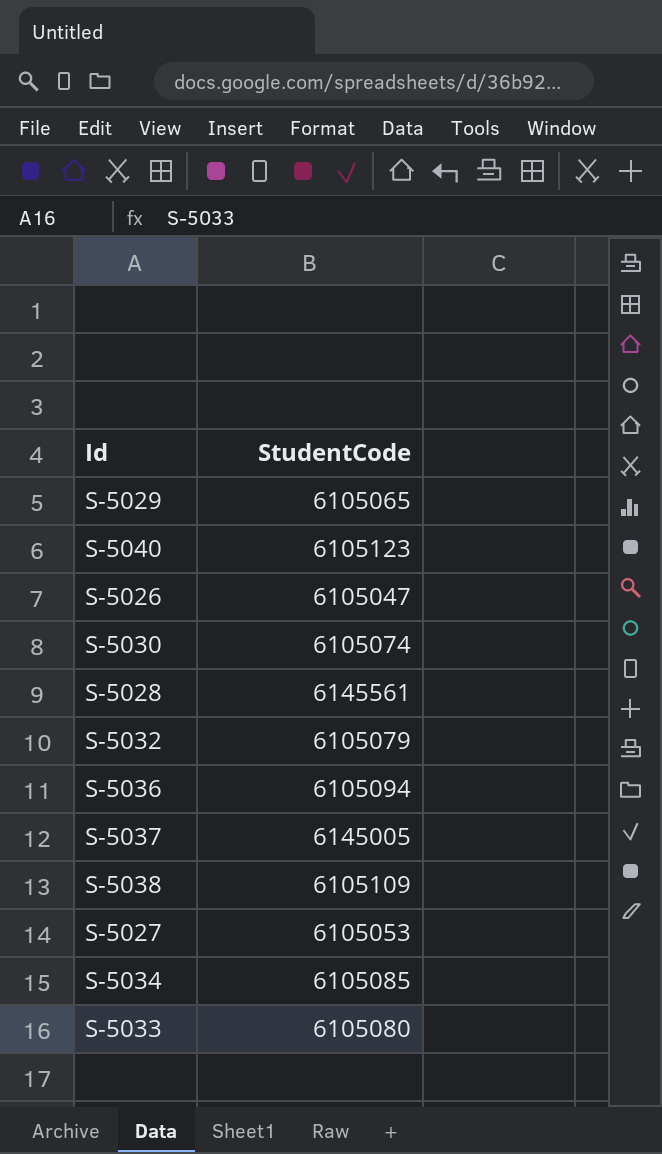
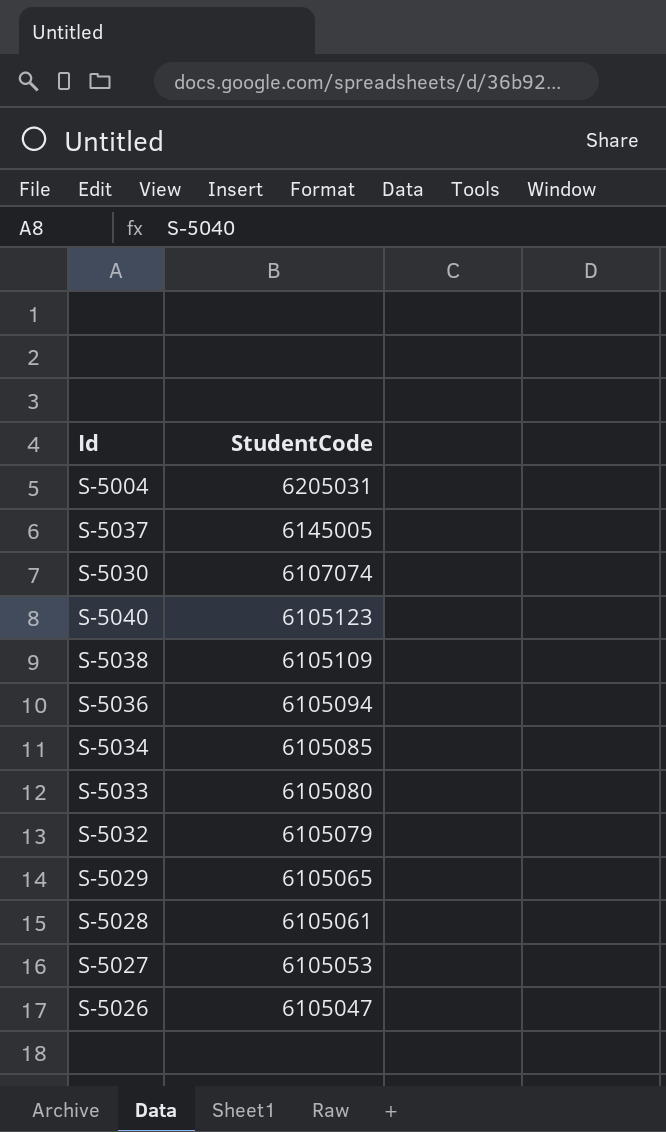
row order: none -> StudentCode descending
row S-5004: none -> 6205031
S-5030 | StudentCode: 6105074 -> 6107074
S-5028 | StudentCode: 6145561 -> 6105061

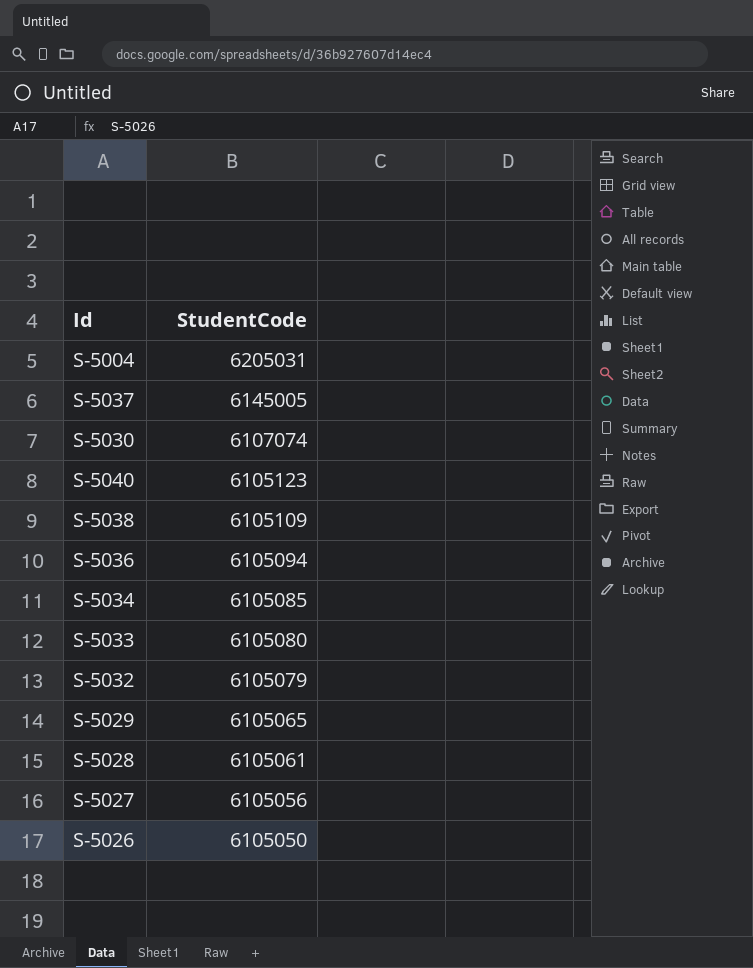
S-5027 | StudentCode: 6105053 -> 6105056
S-5026 | StudentCode: 6105047 -> 6105050

